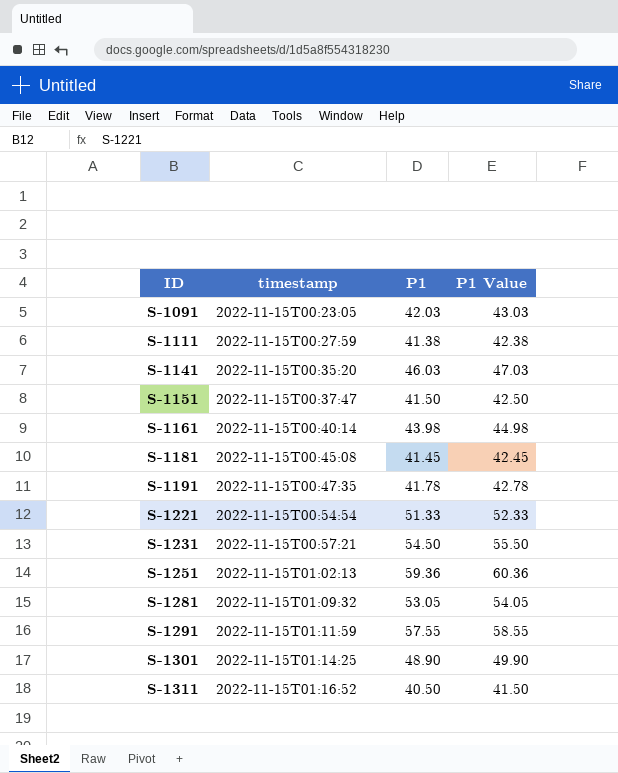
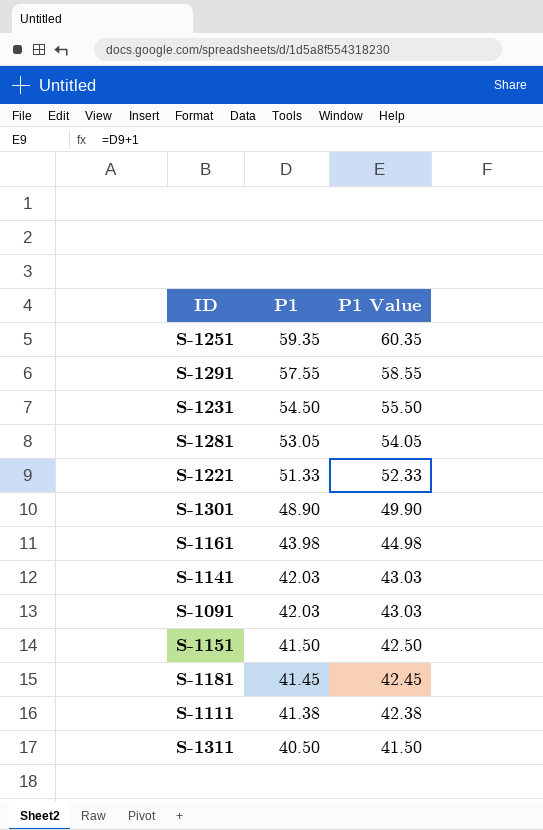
row order: ID ascending -> P1 descending
column timestamp | position: 2 -> none
row S-1191: 2022-11-15T00:47:35 | 41.78 | 42.78 -> none
S-1251 | P1: 59.36 -> 59.35
S-1251 | P1 Value: 60.36 -> 60.35
S-1141 | P1: 46.03 -> 42.03
S-1141 | P1 Value: 47.03 -> 43.03

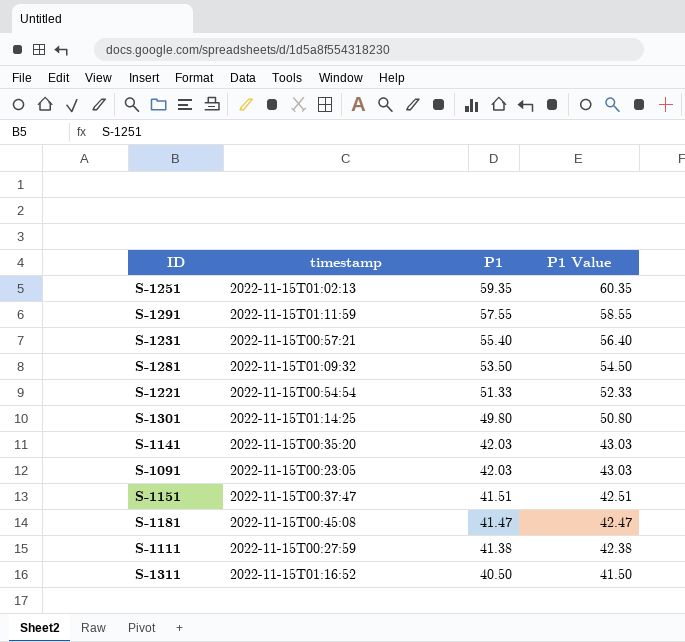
column timestamp | position: none -> 2
row S-1161: 43.98 | 44.98 -> none
S-1231 | P1: 54.50 -> 55.40
S-1231 | P1 Value: 55.50 -> 56.40
S-1281 | P1: 53.05 -> 53.50
S-1281 | P1 Value: 54.05 -> 54.50
S-1301 | P1: 48.90 -> 49.80
S-1301 | P1 Value: 49.90 -> 50.80
S-1151 | P1: 41.50 -> 41.51
S-1151 | P1 Value: 42.50 -> 42.51
S-1181 | P1: 41.45 -> 41.47
S-1181 | P1 Value: 42.45 -> 42.47

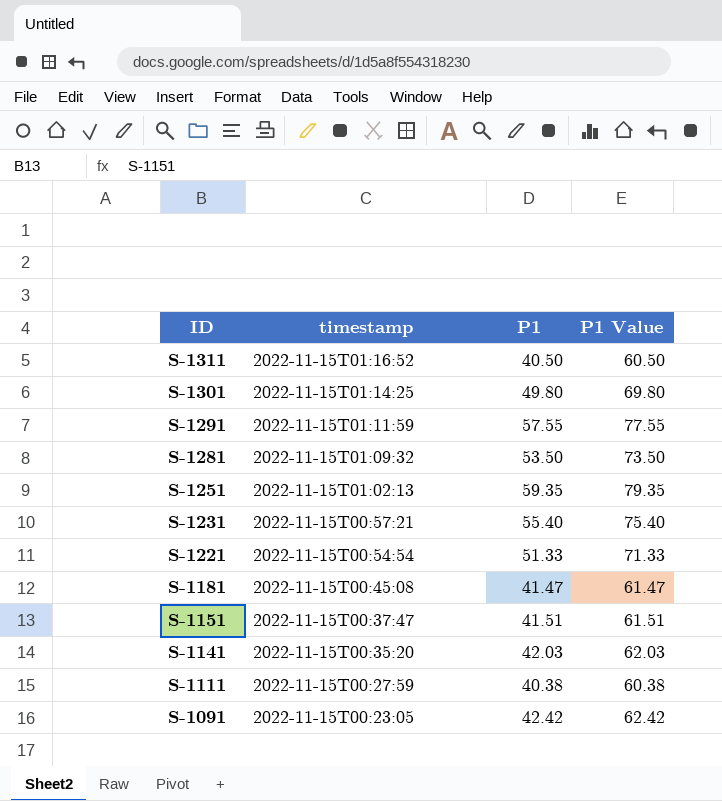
row order: P1 descending -> ID descending
column P1 Value | formula: [P1] + 1 -> [P1] + 20
S-1111 | P1: 41.38 -> 40.38
S-1091 | P1: 42.03 -> 42.42

